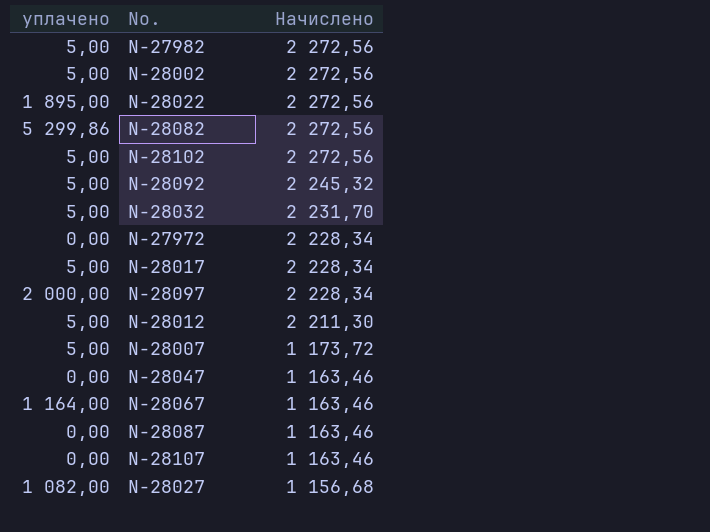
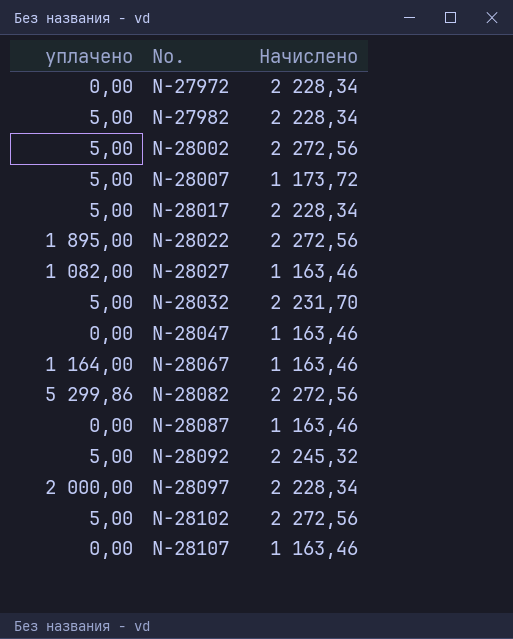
row order: Начислено descending -> No. ascending
row N-28012: 5,00 | 2 211,30 -> none
N-27982 | Начислено: 2 272,56 -> 2 228,34
N-28027 | Начислено: 1 156,68 -> 1 163,46

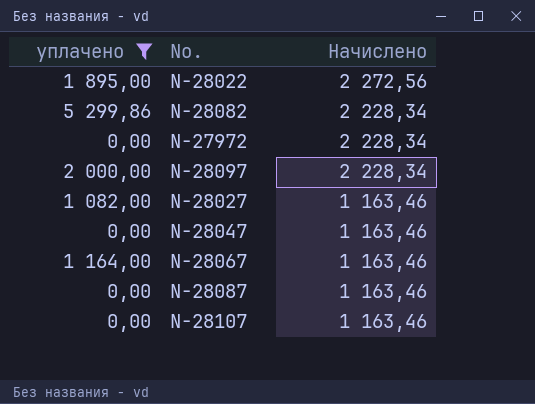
filter: none -> уплачено != 5,00
row order: No. ascending -> Начислено descending
N-28082 | Начислено: 2 272,56 -> 2 228,34

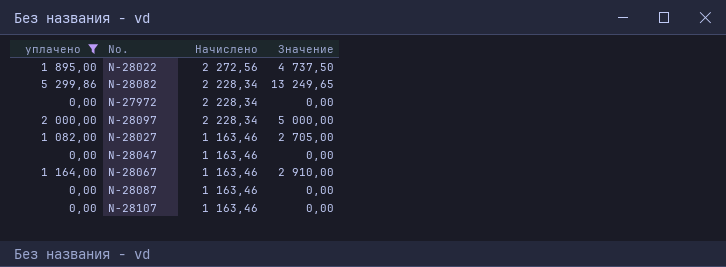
column Значение | formula: none -> [уплачено] * 2,5

